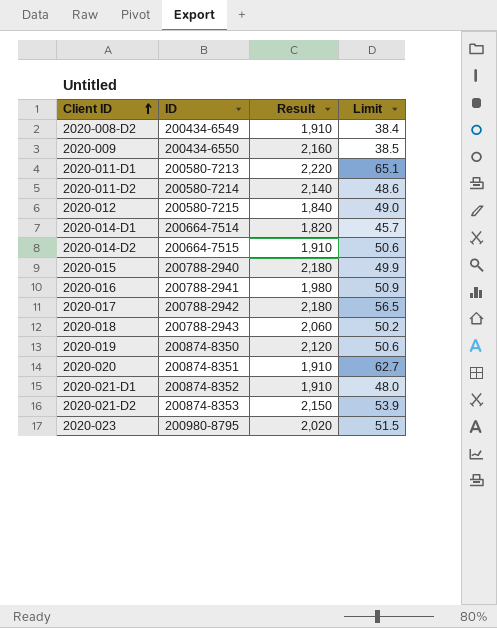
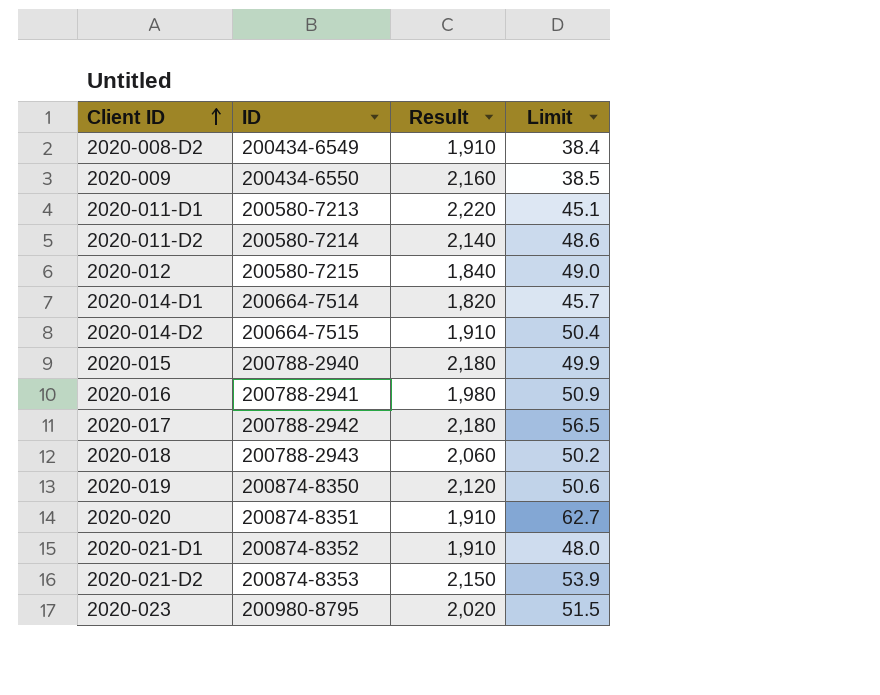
2020-011-D1 | Limit: 65.1 -> 45.1
2020-014-D2 | Limit: 50.6 -> 50.4

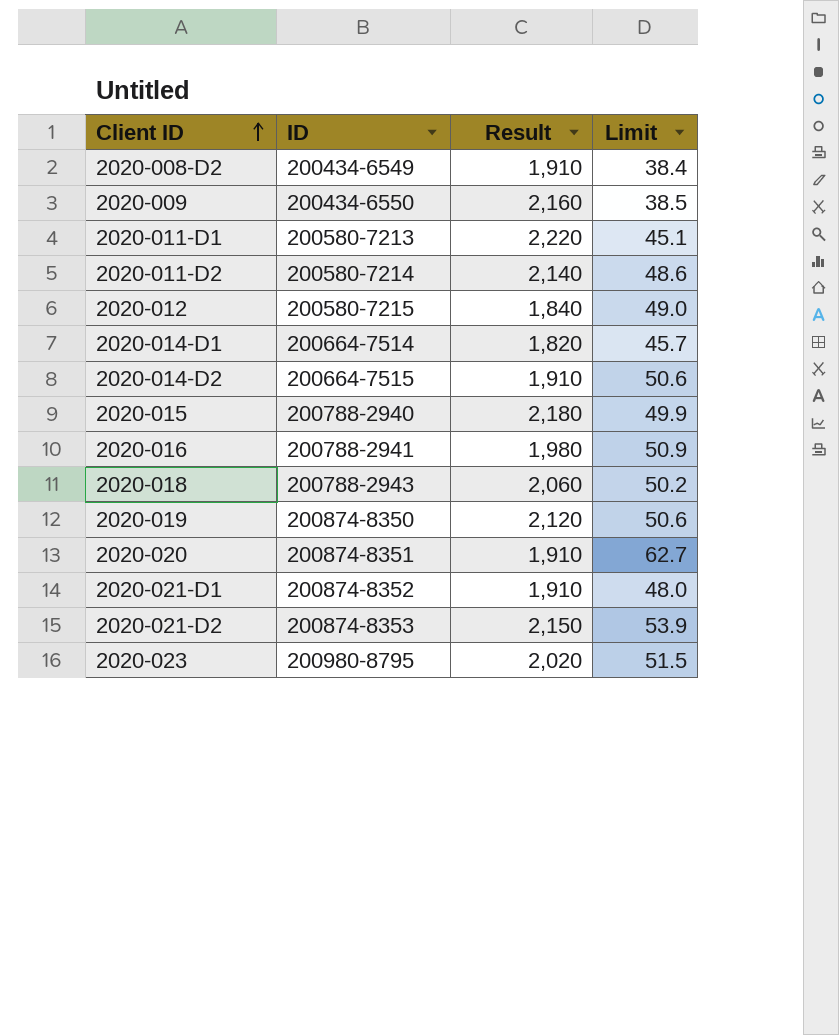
row 2020-017: 200788-2942 | 2,180 | 56.5 -> none
2020-014-D2 | Limit: 50.4 -> 50.6

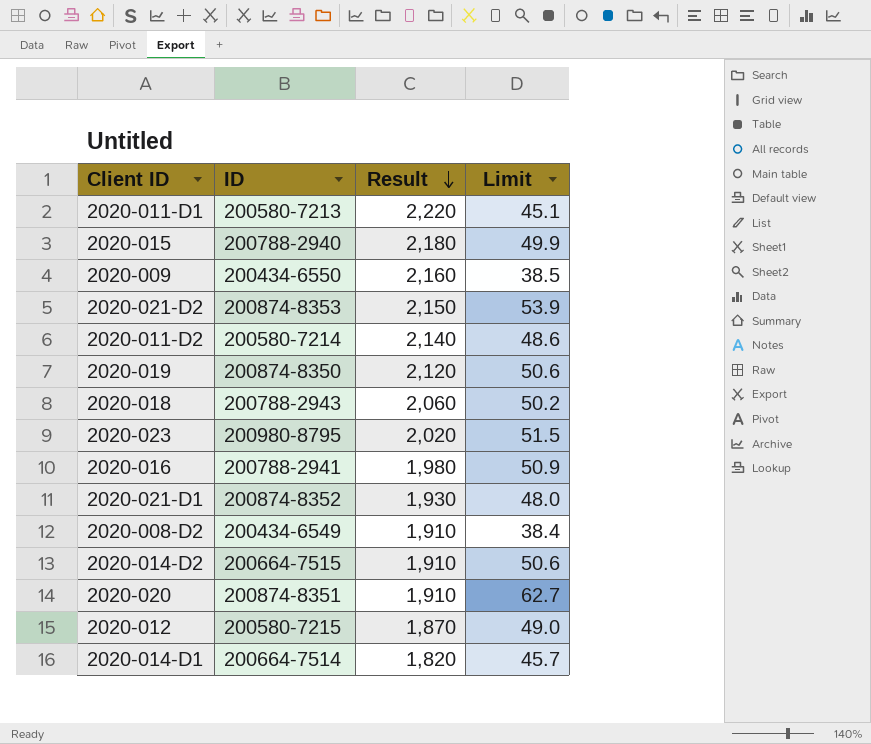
row order: Client ID ascending -> Result descending
2020-021-D1 | Result: 1,910 -> 1,930
2020-012 | Result: 1,840 -> 1,870

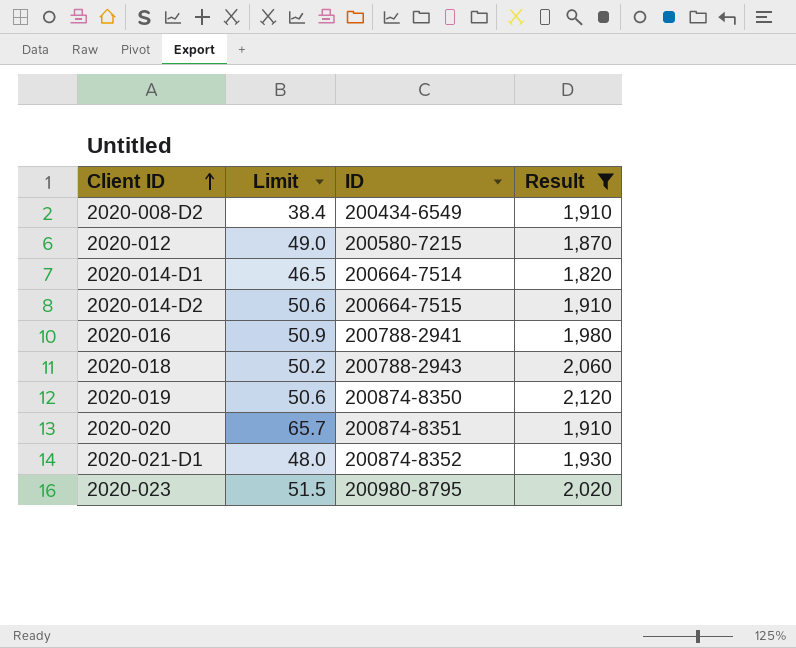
filter: none -> Result <= 2,120
row order: Result descending -> Client ID ascending
column Limit | position: 4 -> 2
2020-014-D1 | Limit: 45.7 -> 46.5
2020-020 | Limit: 62.7 -> 65.7

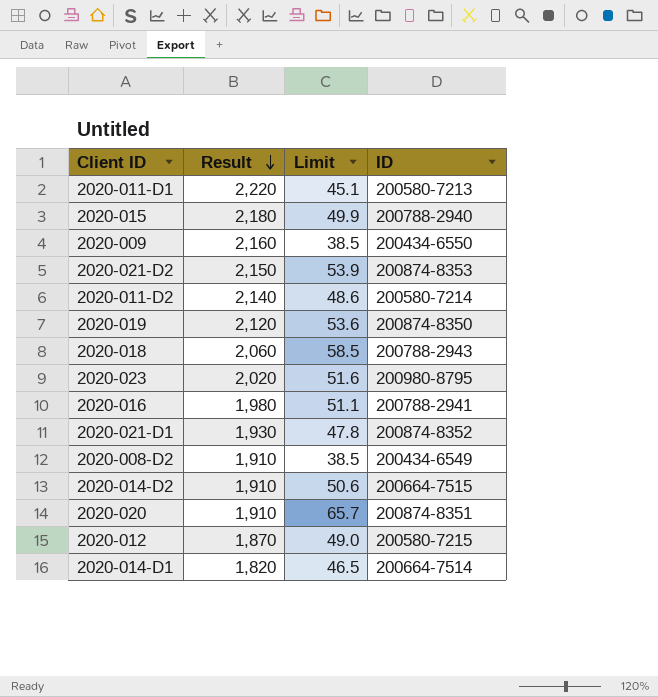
filter: Result <= 2,120 -> none
row order: Client ID ascending -> Result descending
column Result | position: 4 -> 2
2020-019 | Limit: 50.6 -> 53.6
2020-018 | Limit: 50.2 -> 58.5
2020-023 | Limit: 51.5 -> 51.6
2020-016 | Limit: 50.9 -> 51.1
2020-021-D1 | Limit: 48.0 -> 47.8
2020-008-D2 | Limit: 38.4 -> 38.5

